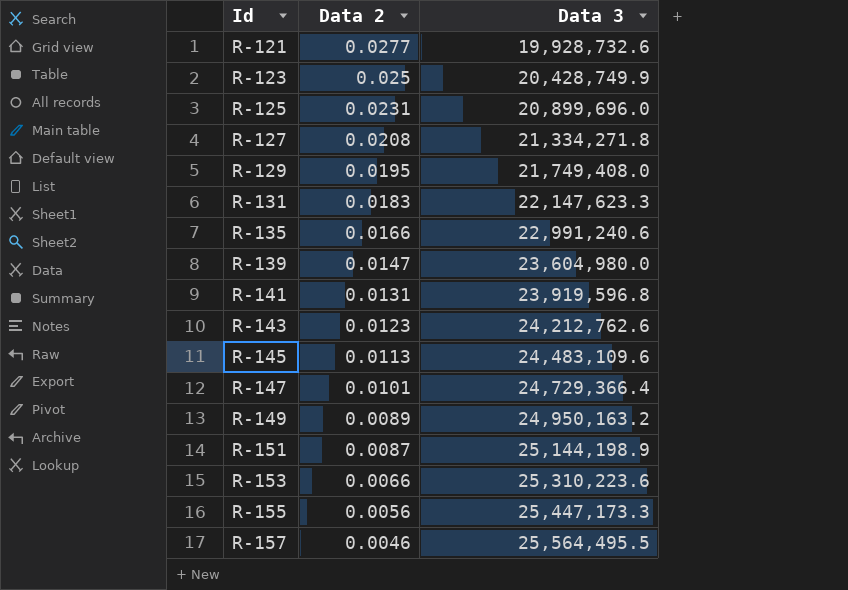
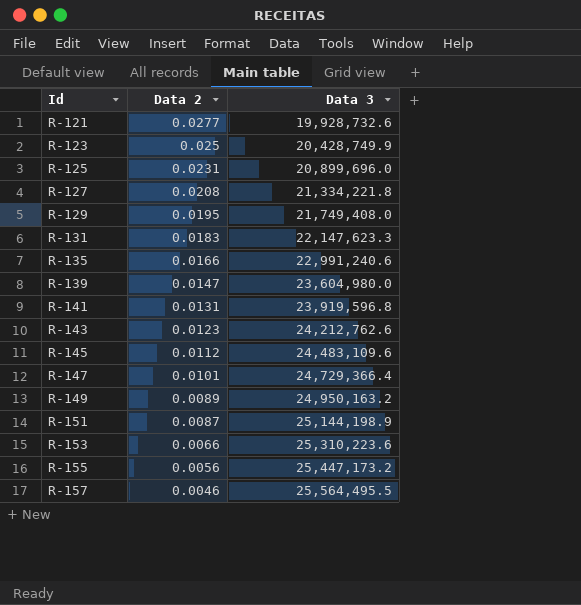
R-127 | Data 3: 21,334,271.8 -> 21,334,221.8
R-145 | Data 2: 0.0113 -> 0.0112
R-155 | Data 3: 25,447,173.3 -> 25,447,173.2

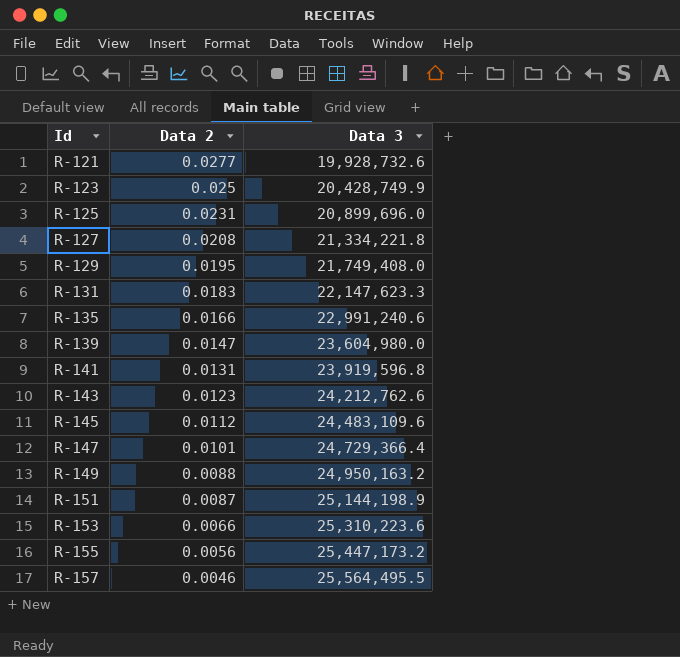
R-149 | Data 2: 0.0089 -> 0.0088

